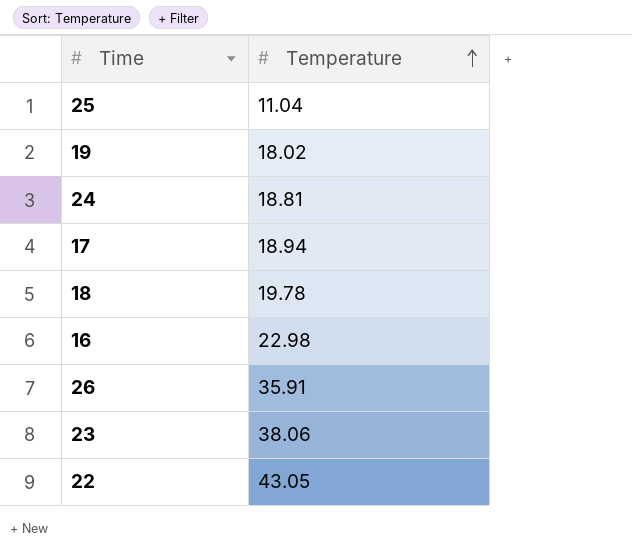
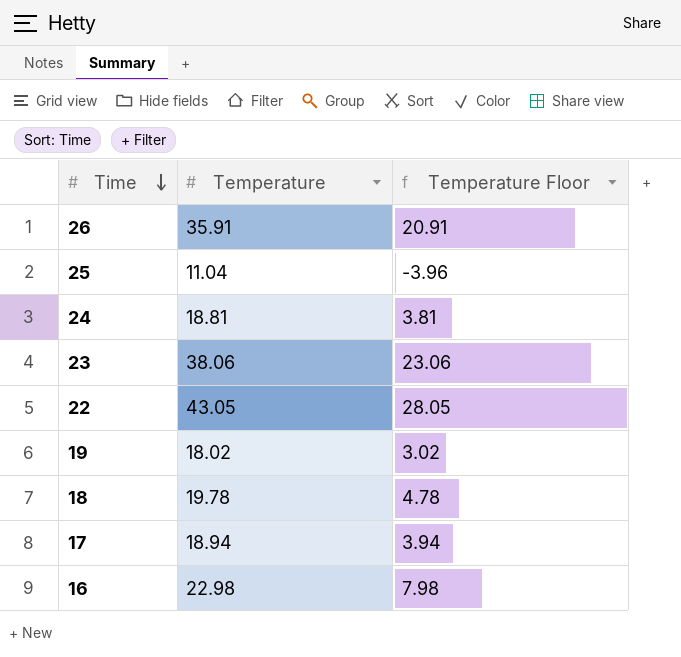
row order: Temperature ascending -> Time descending
column Temperature Floor | formula: none -> [Temperature] - 15

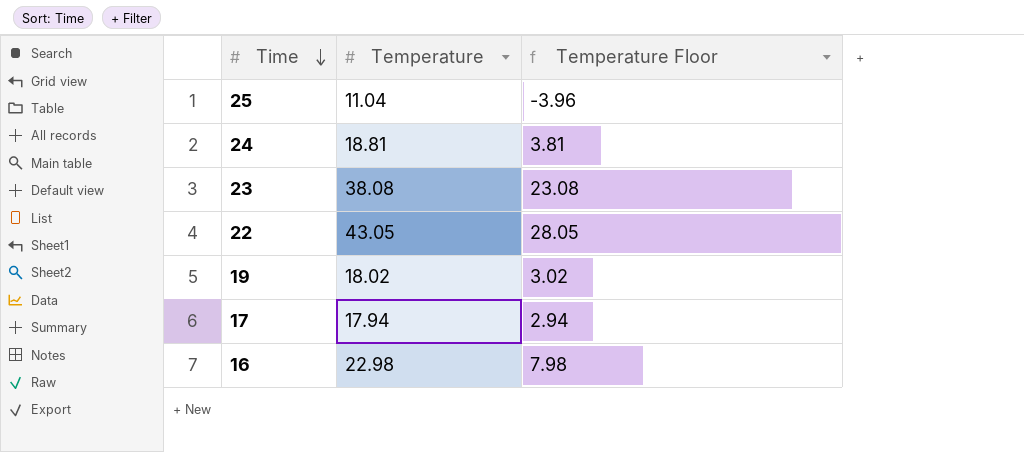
row 26: 35.91 | 20.91 -> none
row 18: 19.78 | 4.78 -> none
23 | Temperature: 38.06 -> 38.08
23 | Temperature Floor: 23.06 -> 23.08
17 | Temperature: 18.94 -> 17.94
17 | Temperature Floor: 3.94 -> 2.94

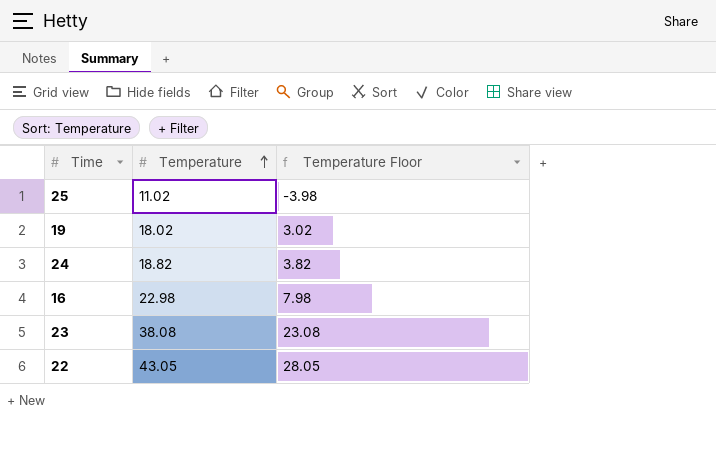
row order: Time descending -> Temperature ascending
row 17: 17.94 | 2.94 -> none
25 | Temperature: 11.04 -> 11.02
25 | Temperature Floor: -3.96 -> -3.98
24 | Temperature: 18.81 -> 18.82
24 | Temperature Floor: 3.81 -> 3.82

